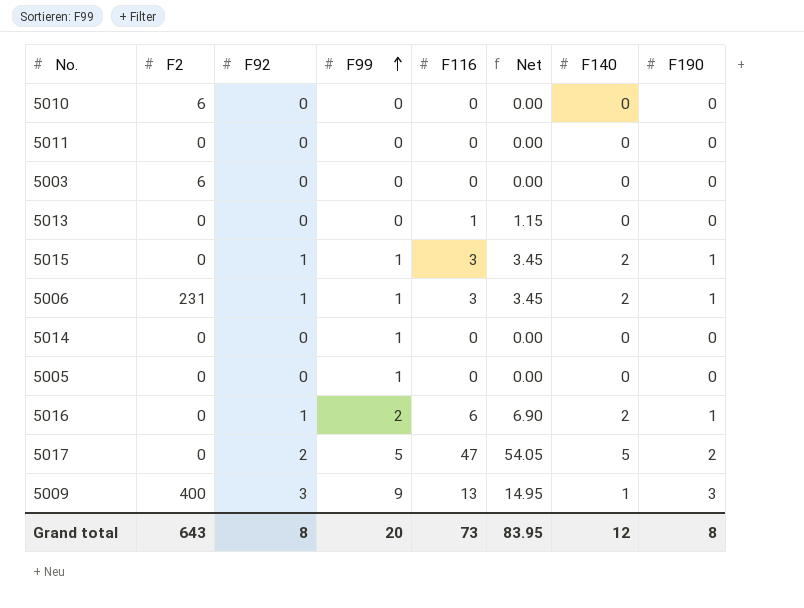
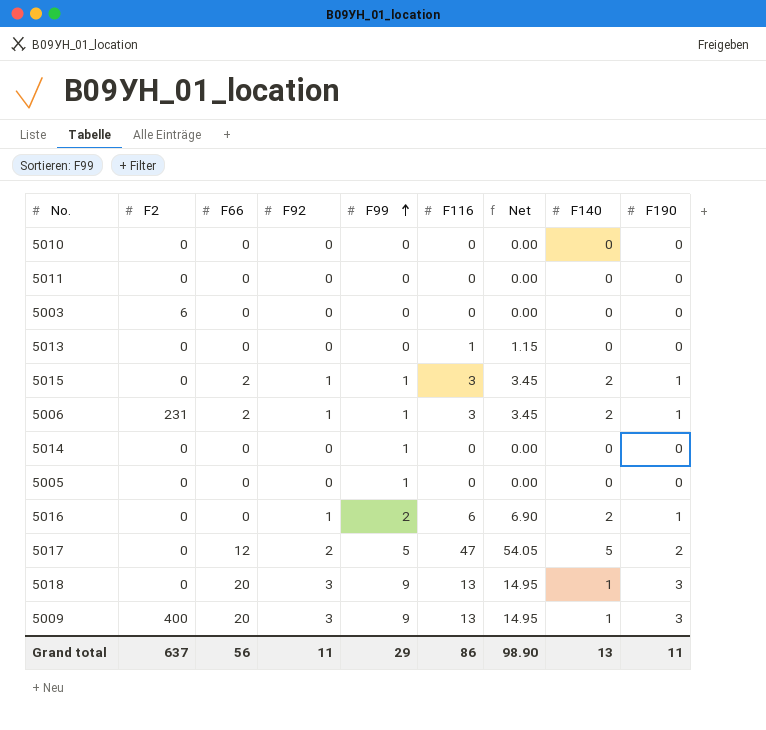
column F66 | position: none -> 3
5010 | F2: 6 -> 0
row 5018: none -> 0 | 20 | 3 | 9 | 13 | 14.95 | 1 | 3
Grand total | F2: 643 -> 637
Grand total | F92: 8 -> 11
Grand total | F99: 20 -> 29
Grand total | F116: 73 -> 86
Grand total | Net: 83.95 -> 98.90
Grand total | F140: 12 -> 13
Grand total | F190: 8 -> 11

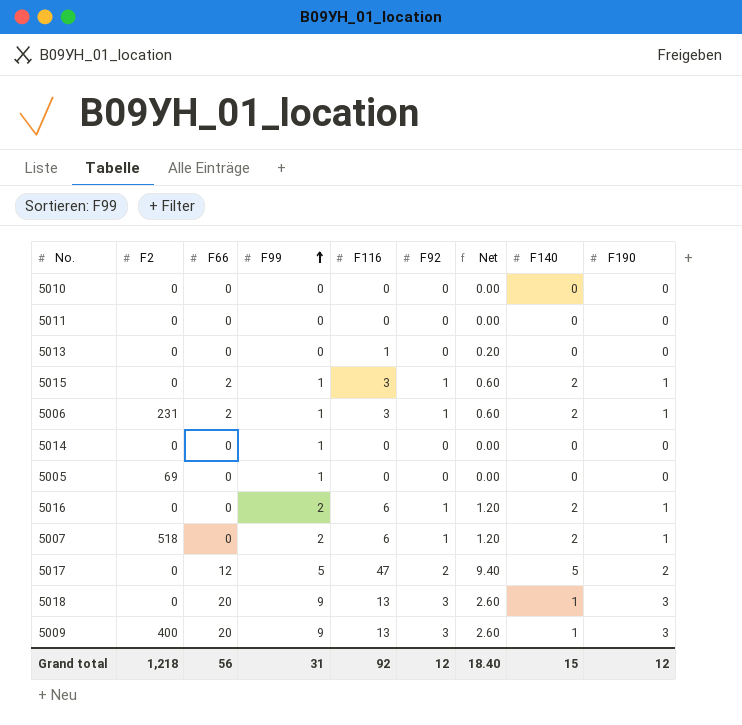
column F92 | position: 4 -> 6
column Net | formula: [F116] * 1.15 -> [F116] * 0.2
row 5003: 6 | 0 | 0 | 0 | 0 | 0.00 | 0 | 0 -> none
5005 | F2: 0 -> 69
row 5007: none -> 518 | 0 | 2 | 6 | 1 | 1.20 | 2 | 1
Grand total | F2: 637 -> 1,218
Grand total | F99: 29 -> 31
Grand total | F116: 86 -> 92
Grand total | F92: 11 -> 12
Grand total | Net: 98.90 -> 18.40
Grand total | F140: 13 -> 15
Grand total | F190: 11 -> 12

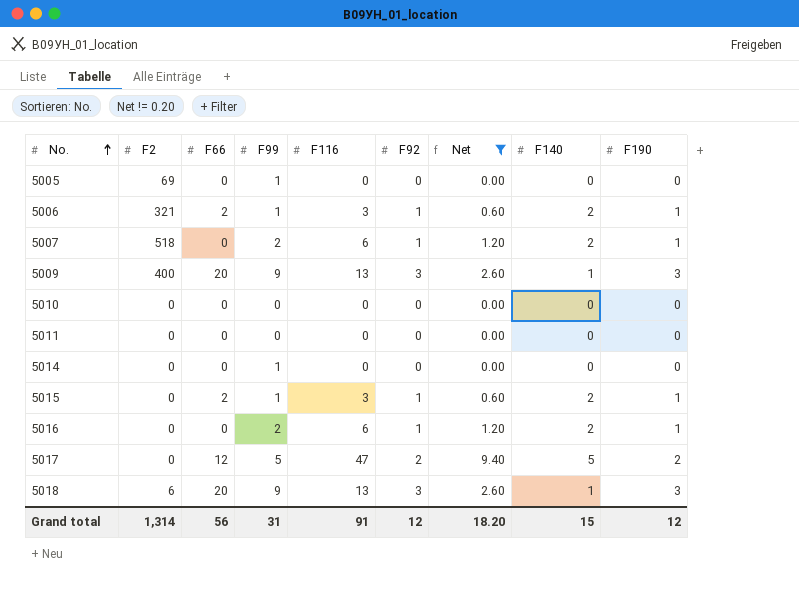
filter: none -> Net != 0.20
row order: F99 ascending -> No. ascending
5006 | F2: 231 -> 321
5018 | F2: 0 -> 6
Grand total | F2: 1,218 -> 1,314
Grand total | F116: 92 -> 91
Grand total | Net: 18.40 -> 18.20

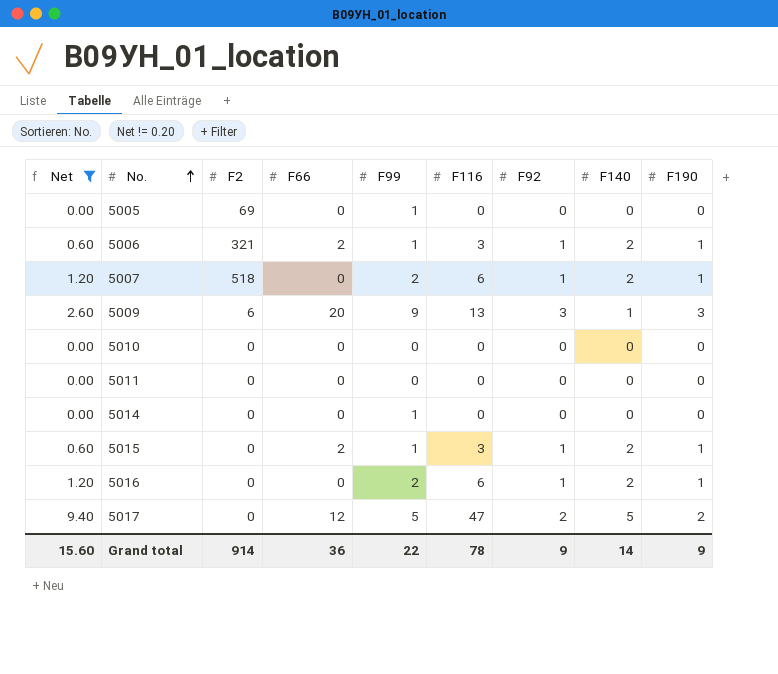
column Net | position: 7 -> 1
row 5018: 6 | 20 | 9 | 13 | 3 | 2.60 | 1 | 3 -> none
5009 | F2: 400 -> 6
Grand total | Net: 18.20 -> 15.60
Grand total | F2: 1,314 -> 914
Grand total | F66: 56 -> 36
Grand total | F99: 31 -> 22
Grand total | F116: 91 -> 78
Grand total | F92: 12 -> 9
Grand total | F140: 15 -> 14
Grand total | F190: 12 -> 9

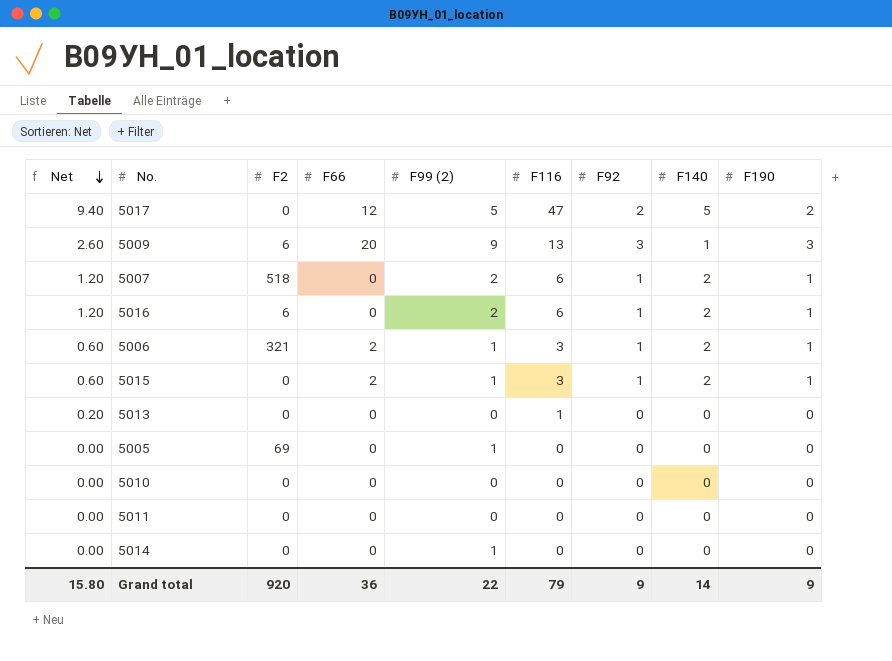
filter: Net != 0.20 -> none
row order: No. ascending -> Net descending
column name: F99 -> F99 (2)
5016 | F2: 0 -> 6
Grand total | Net: 15.60 -> 15.80
Grand total | F2: 914 -> 920
Grand total | F116: 78 -> 79

